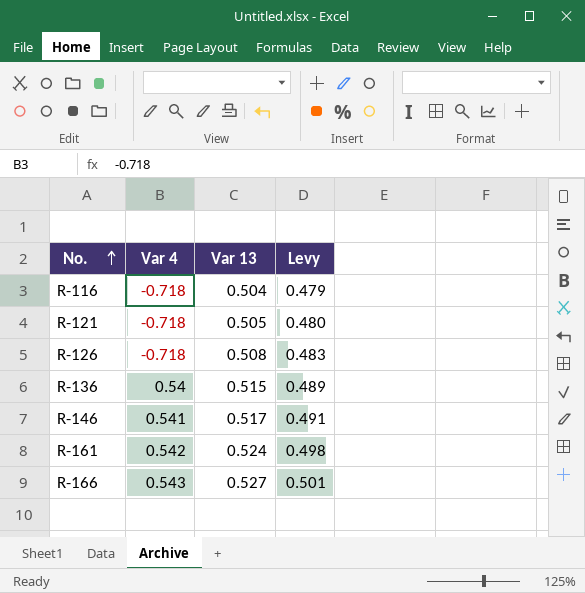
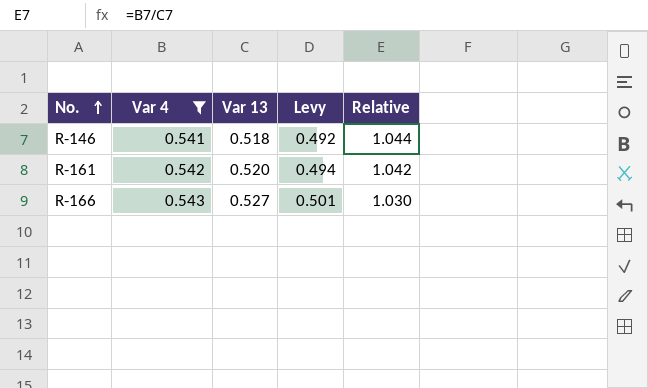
filter: none -> Var 4 >= 0.541
column Relative | formula: none -> [Var 4] / [Var 13]
R-146 | Var 13: 0.517 -> 0.518
R-146 | Levy: 0.491 -> 0.492
R-161 | Var 13: 0.524 -> 0.520
R-161 | Levy: 0.498 -> 0.494

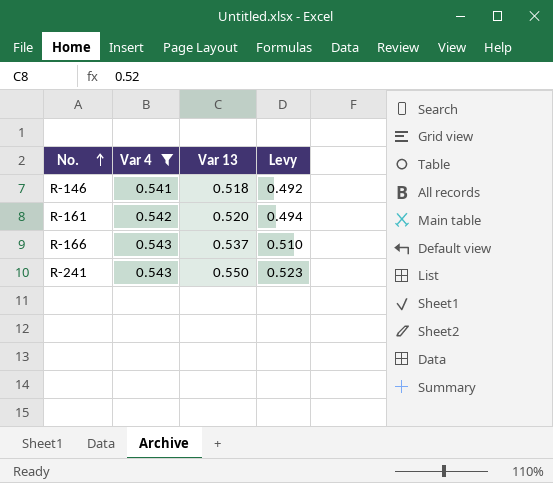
column Relative | formula: [Var 4] / [Var 13] -> none
R-166 | Var 13: 0.527 -> 0.537
R-166 | Levy: 0.501 -> 0.510
row R-241: none -> 0.543 | 0.550 | 0.523

